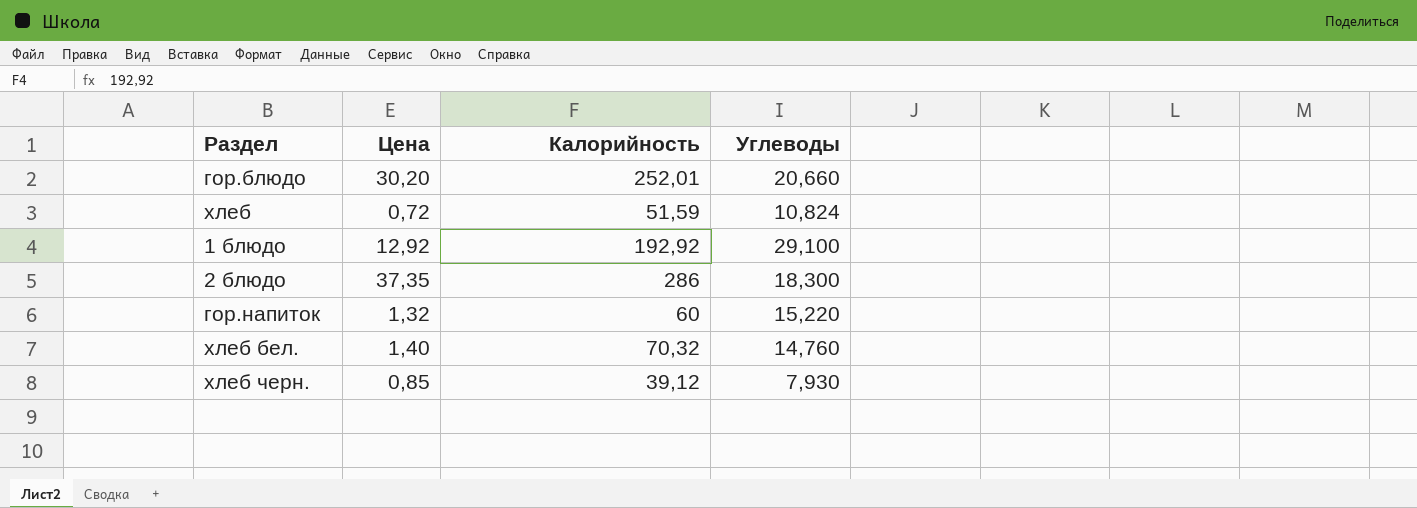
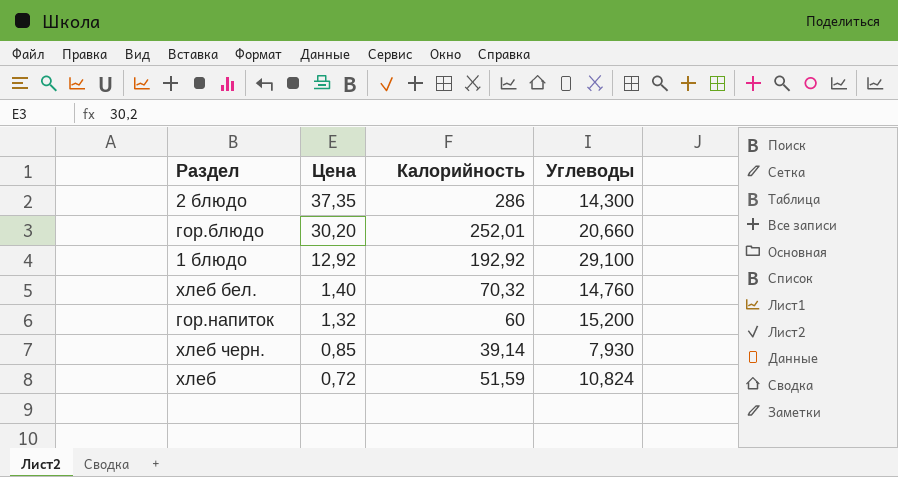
row order: none -> Цена descending
2 блюдо | Углеводы: 18,300 -> 14,300
гор.напиток | Углеводы: 15,220 -> 15,200
хлеб черн. | Калорийность: 39,12 -> 39,14

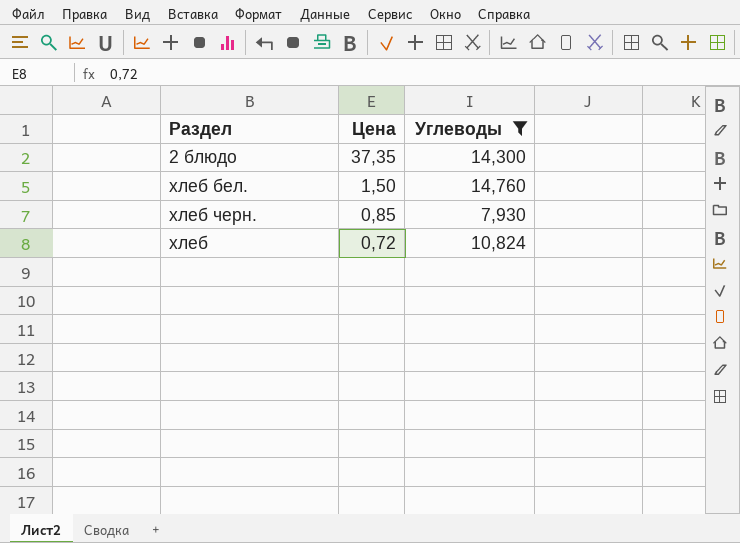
filter: none -> Углеводы <= 14,760
column Калорийность | position: 3 -> none
хлеб бел. | Цена: 1,40 -> 1,50

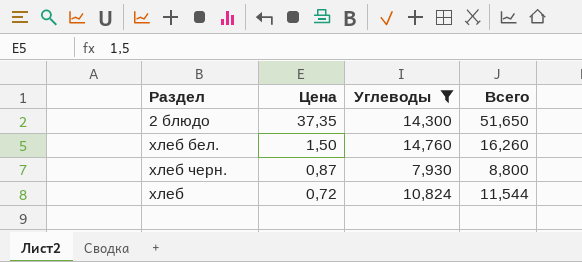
column Всего | formula: none -> [Цена] + [Углеводы]
хлеб черн. | Цена: 0,85 -> 0,87

